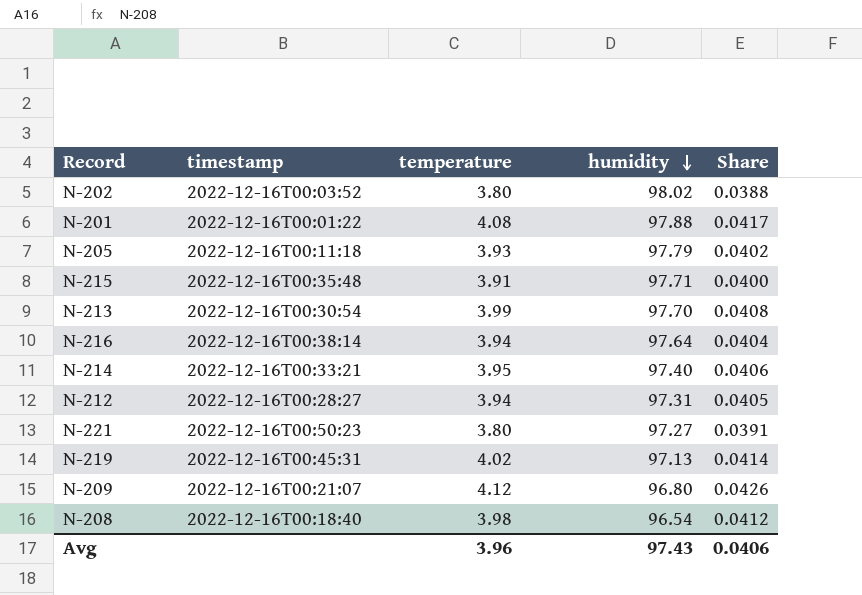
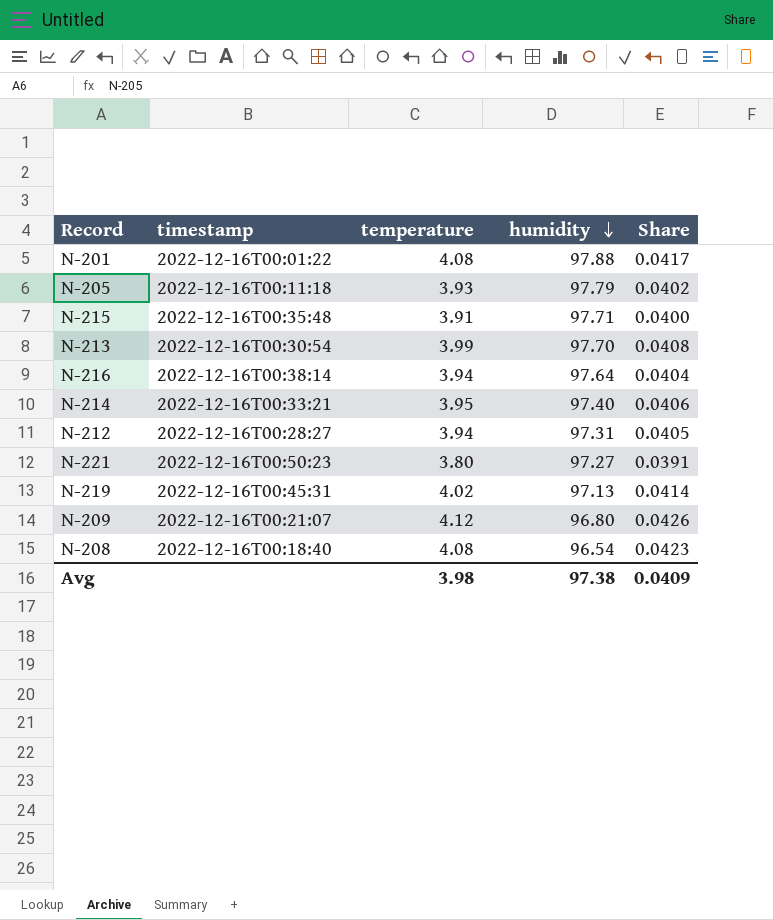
row N-202: 2022-12-16T00:03:52 | 3.80 | 98.02 | 0.0388 -> none
N-208 | temperature: 3.98 -> 4.08
N-208 | Share: 0.0412 -> 0.0423
Avg | temperature: 3.96 -> 3.98
Avg | humidity: 97.43 -> 97.38
Avg | Share: 0.0406 -> 0.0409

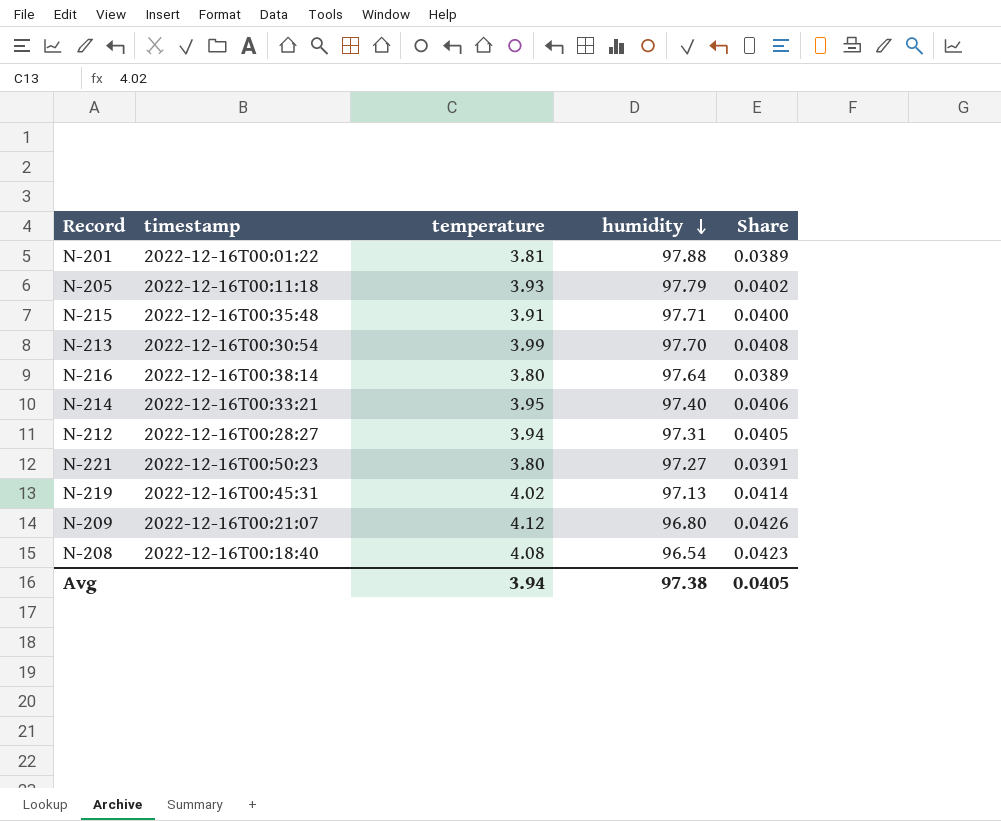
N-201 | temperature: 4.08 -> 3.81
N-201 | Share: 0.0417 -> 0.0389
N-216 | temperature: 3.94 -> 3.80
N-216 | Share: 0.0404 -> 0.0389
Avg | temperature: 3.98 -> 3.94
Avg | Share: 0.0409 -> 0.0405

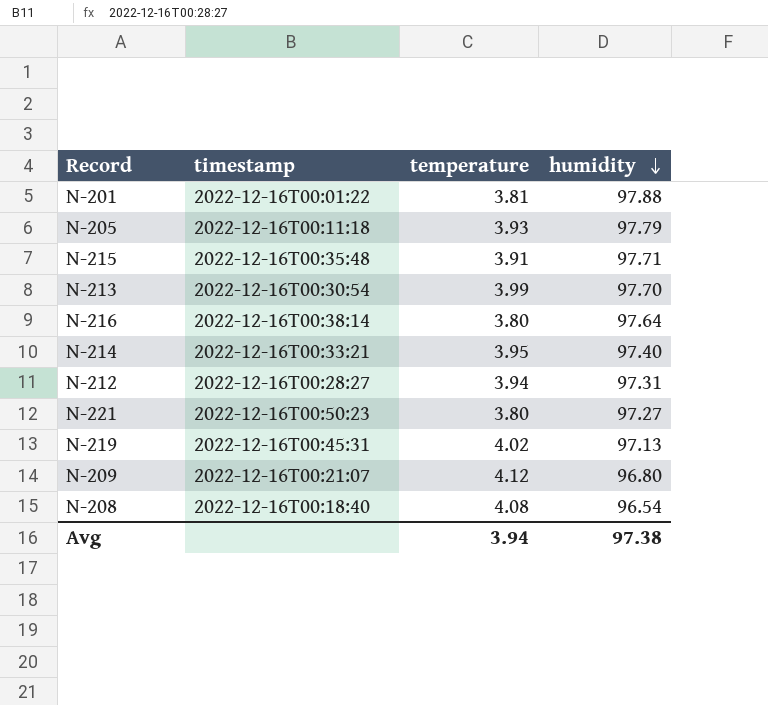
column Share | formula: [temperature] / [humidity] -> none

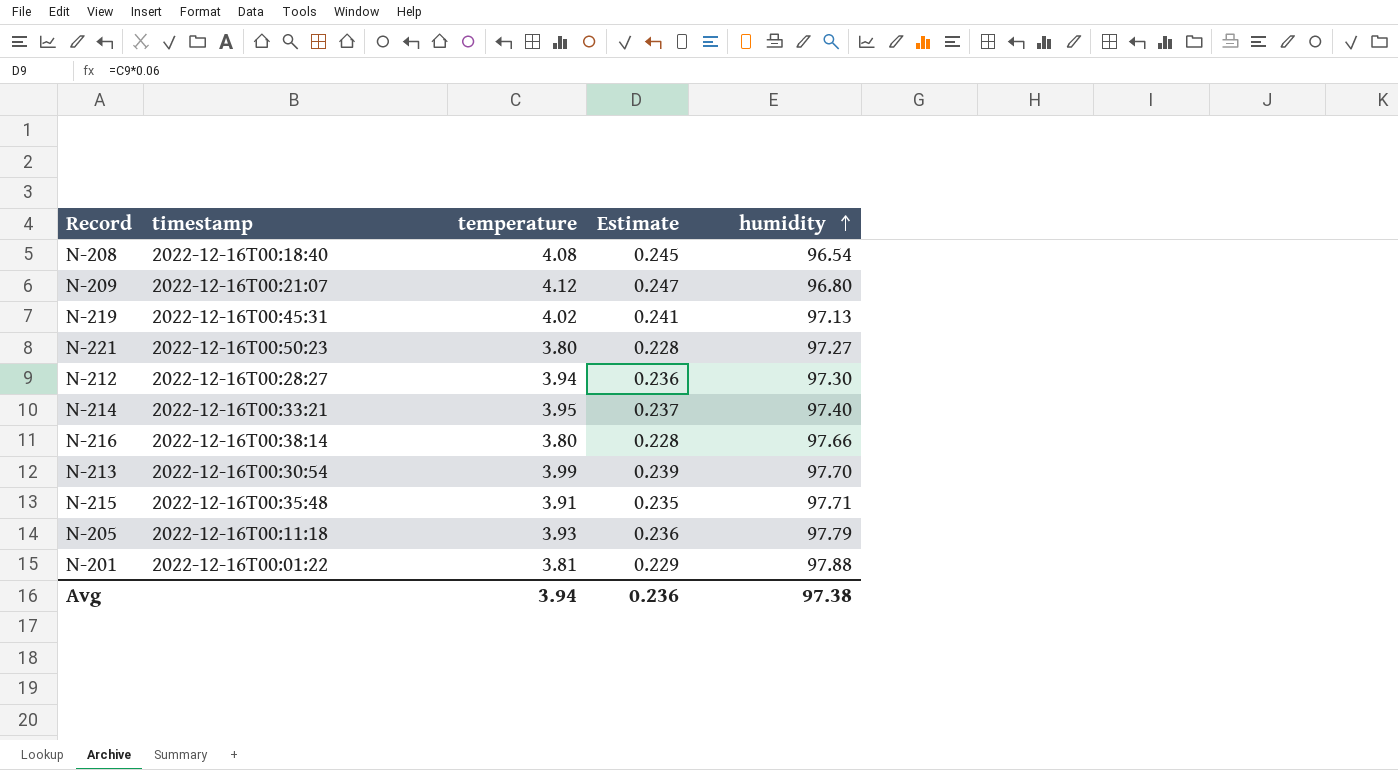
row order: humidity descending -> humidity ascending
column Estimate | formula: none -> [temperature] * 0.06
N-212 | humidity: 97.31 -> 97.30
N-216 | humidity: 97.64 -> 97.66

